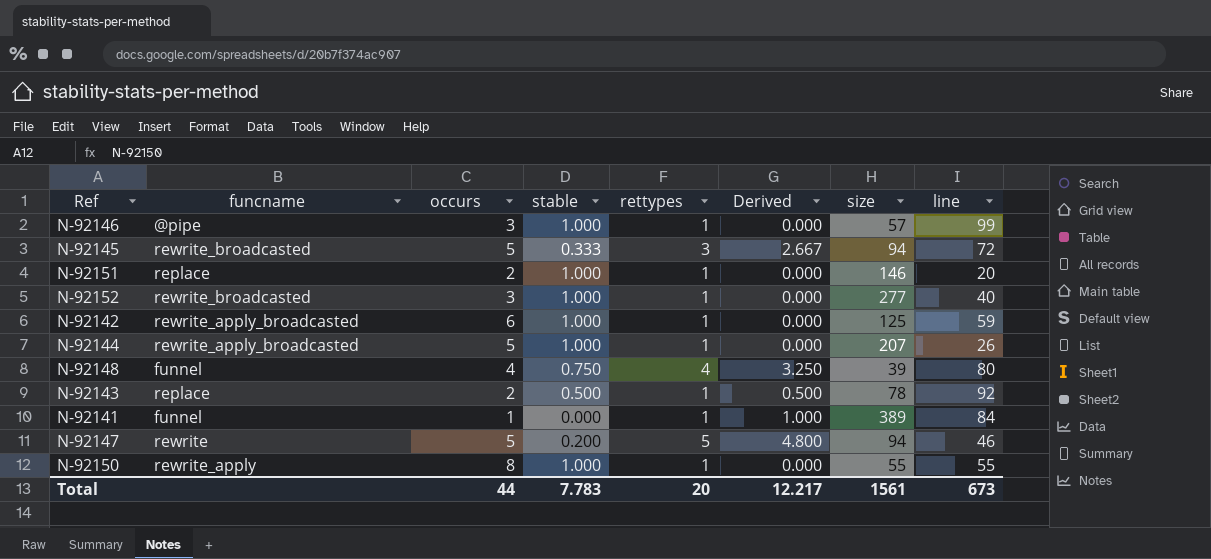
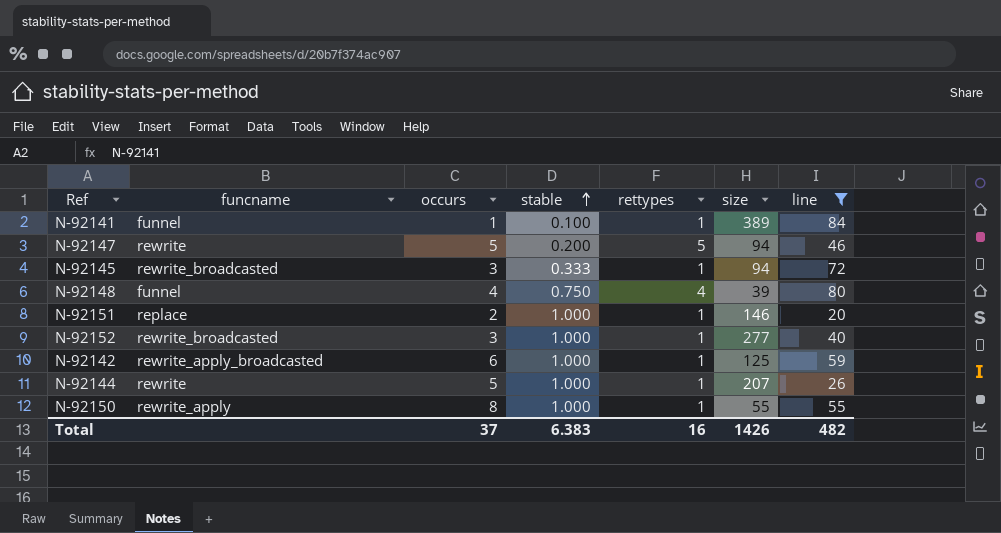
filter: none -> line <= 84
row order: none -> stable ascending
column Derived | formula: [rettypes] - [stable] -> none
N-92141 | stable: 0.000 -> 0.100
N-92145 | occurs: 5 -> 3
N-92145 | rettypes: 3 -> 1
N-92144 | funcname: rewrite_apply_broadcasted -> rewrite
Total | occurs: 44 -> 37
Total | stable: 7.783 -> 6.383
Total | rettypes: 20 -> 16
Total | size: 1561 -> 1426
Total | line: 673 -> 482

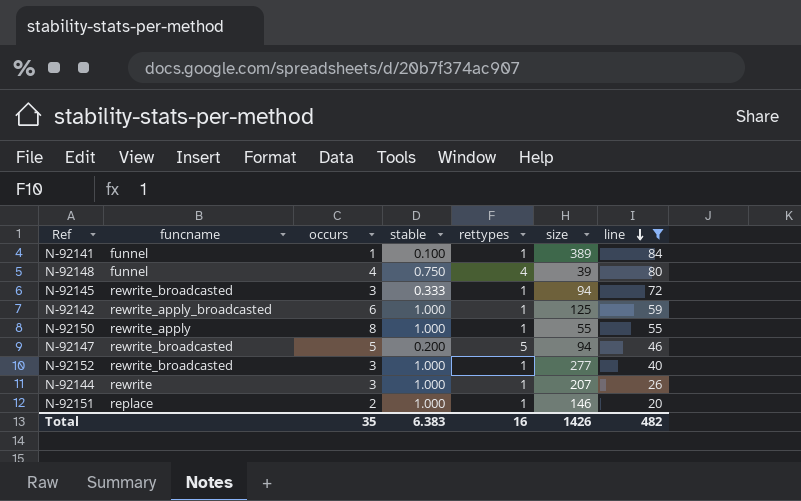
row order: stable ascending -> line descending
N-92147 | funcname: rewrite -> rewrite_broadcasted
N-92144 | occurs: 5 -> 3
Total | occurs: 37 -> 35

